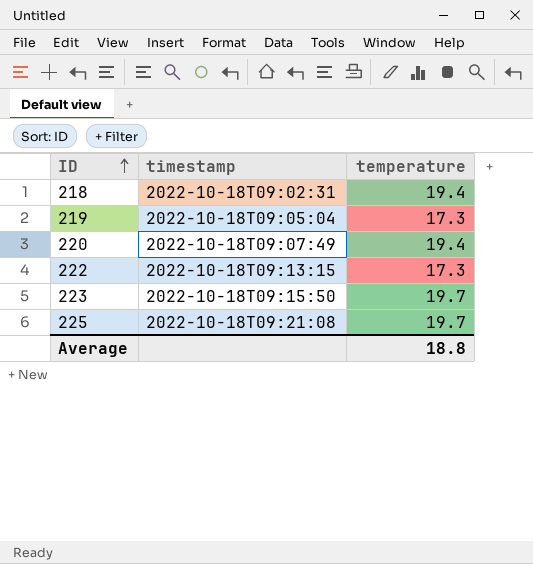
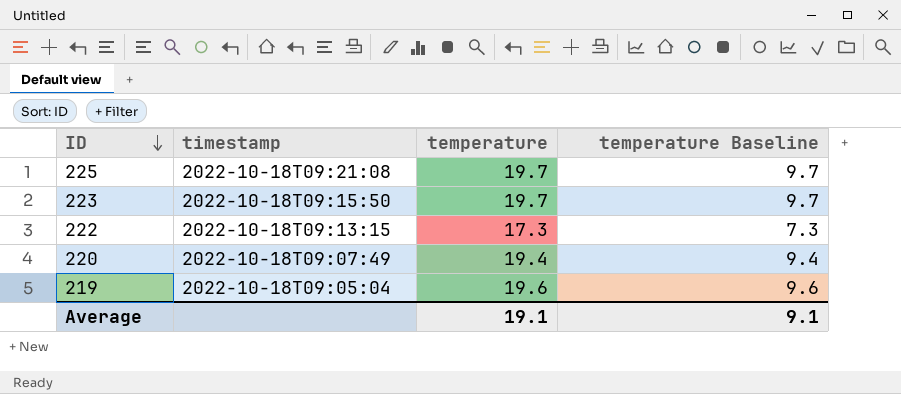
row order: ID ascending -> ID descending
column temperature Baseline | formula: none -> [temperature] - 10
row 218: 2022-10-18T09:02:31 | 19.4 -> none
219 | temperature: 17.3 -> 19.6
Average | temperature: 18.8 -> 19.1

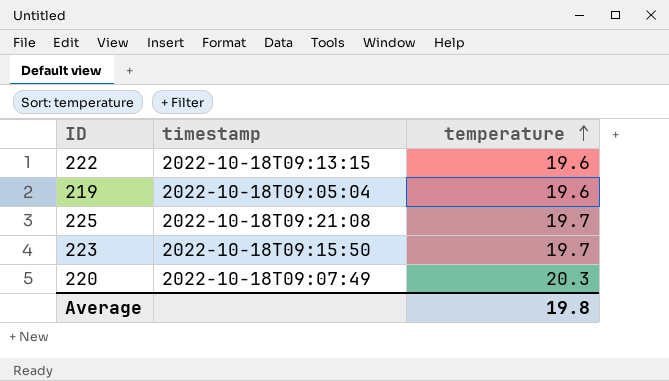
row order: ID descending -> temperature ascending
column temperature Baseline | formula: [temperature] - 10 -> none
222 | temperature: 17.3 -> 19.6
220 | temperature: 19.4 -> 20.3
Average | temperature: 19.1 -> 19.8

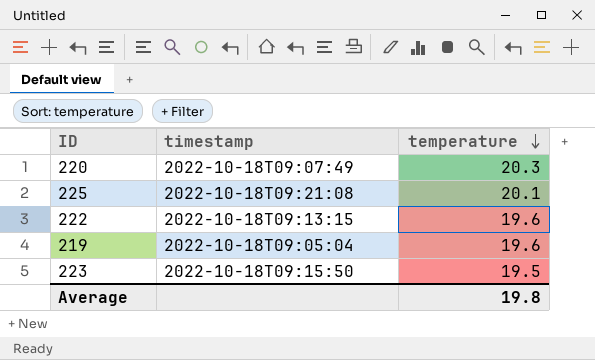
row order: temperature ascending -> temperature descending
225 | temperature: 19.7 -> 20.1
223 | temperature: 19.7 -> 19.5

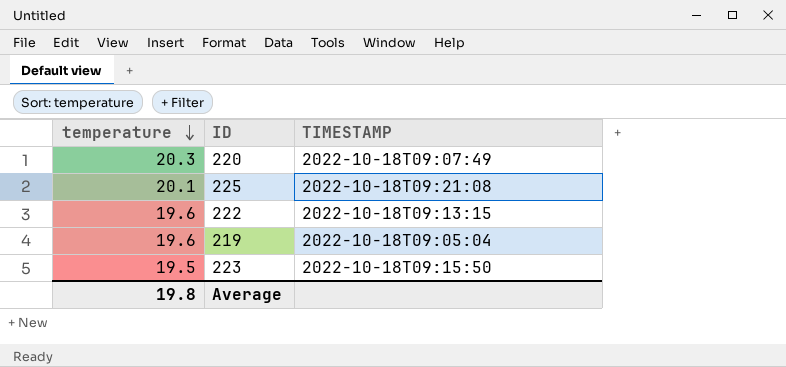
column temperature | position: 3 -> 1
column name: timestamp -> TIMESTAMP

